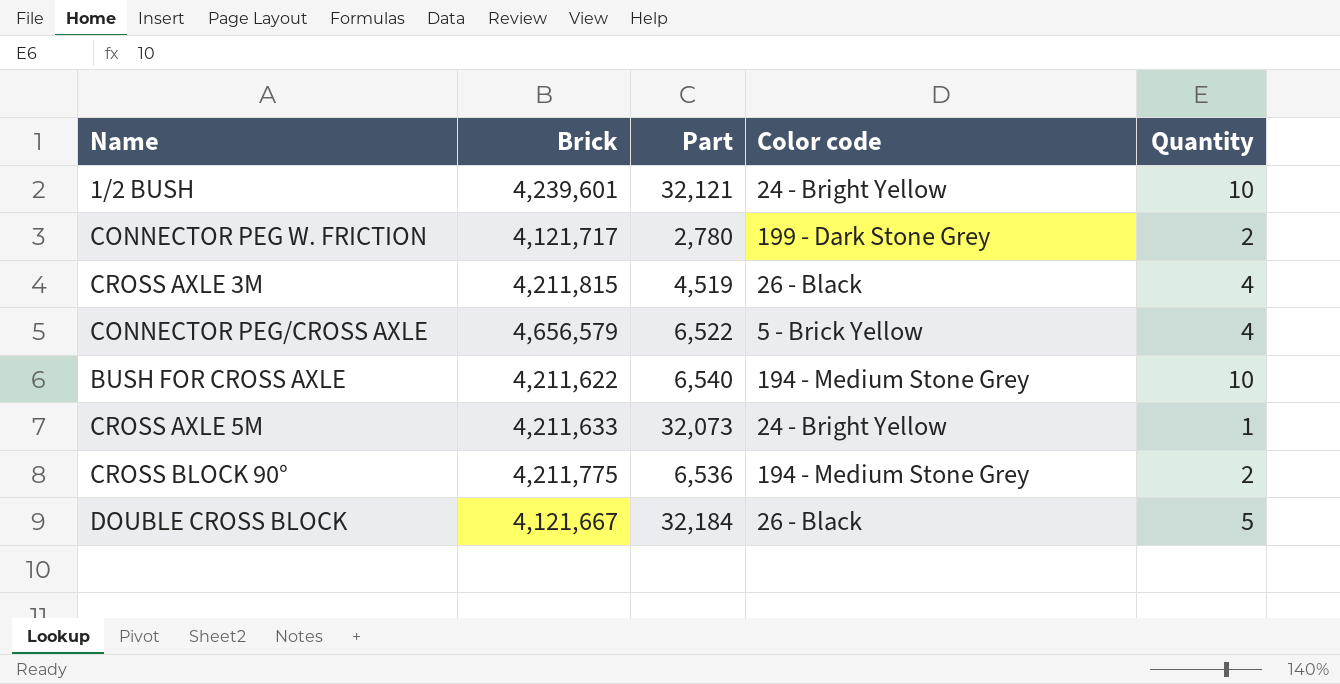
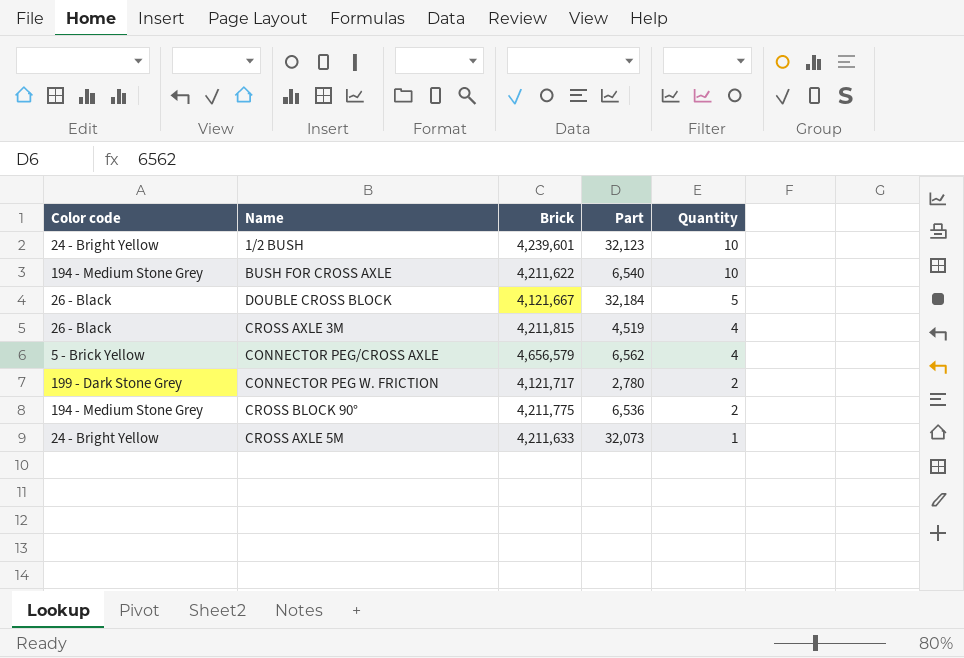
row order: none -> Quantity descending
column Color code | position: 4 -> 1
1/2 BUSH | Part: 32,121 -> 32,123
CONNECTOR PEG/CROSS AXLE | Part: 6,522 -> 6,562

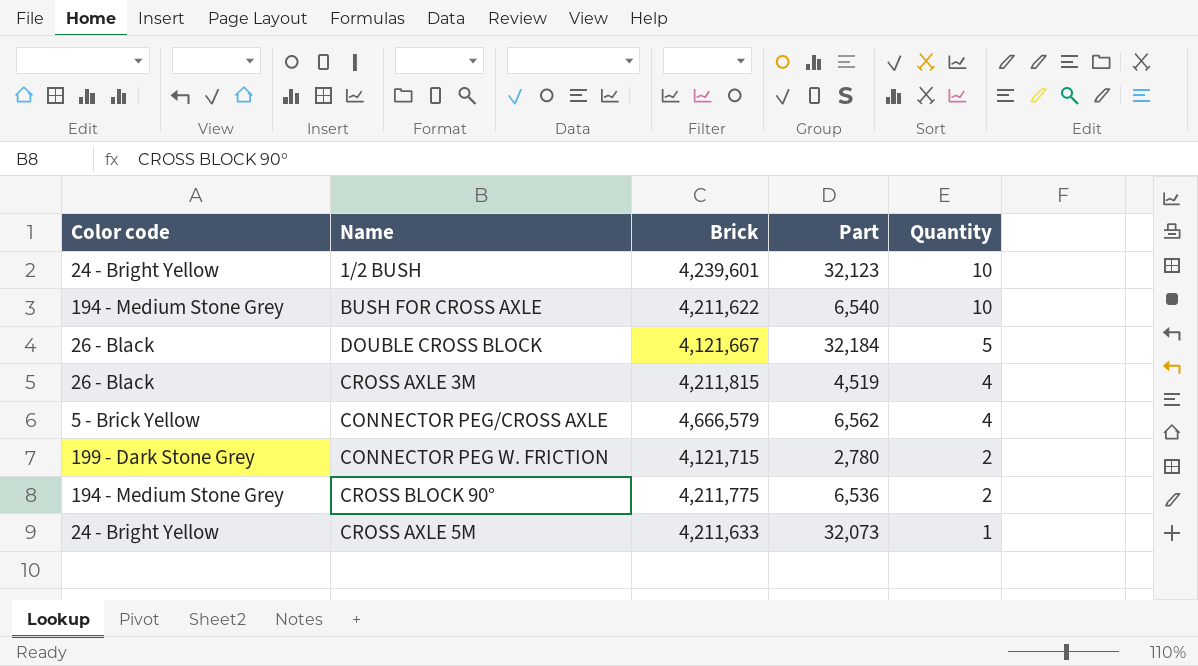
CONNECTOR PEG/CROSS AXLE | Brick: 4,656,579 -> 4,666,579
CONNECTOR PEG W. FRICTION | Brick: 4,121,717 -> 4,121,715

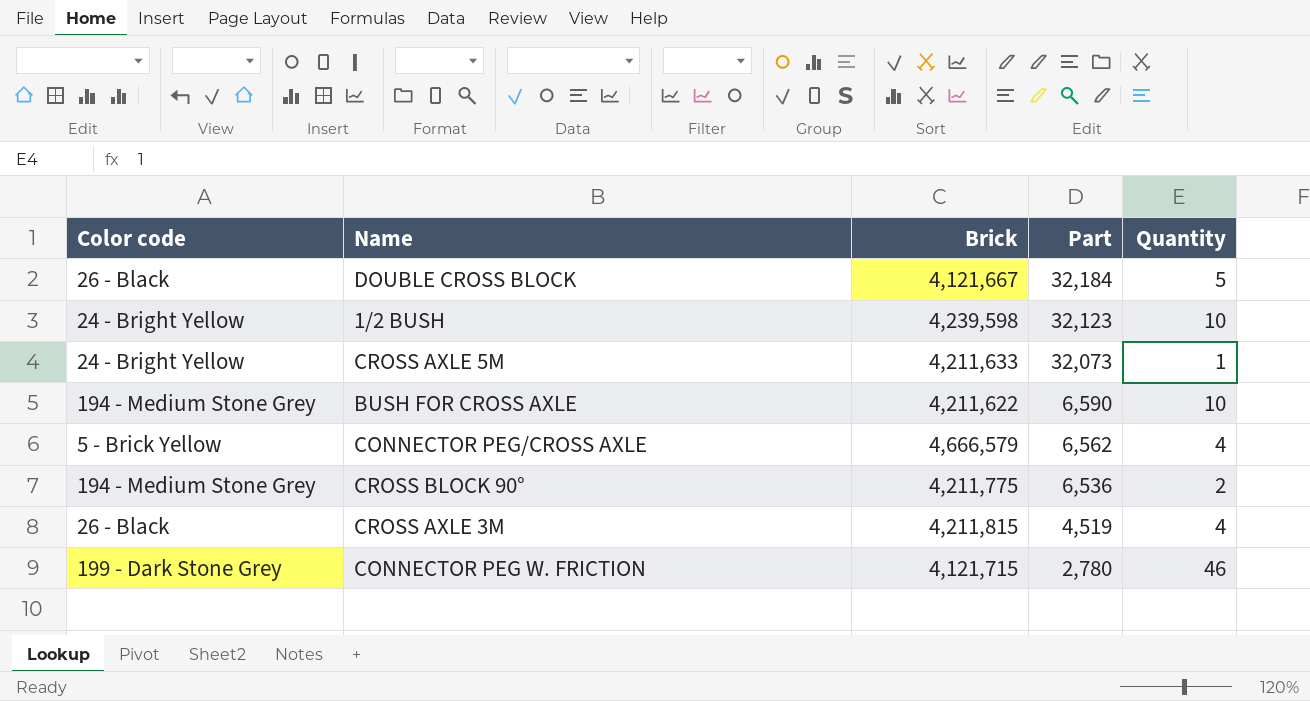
row order: Quantity descending -> Part descending
1/2 BUSH | Brick: 4,239,601 -> 4,239,598
BUSH FOR CROSS AXLE | Part: 6,540 -> 6,590
CONNECTOR PEG W. FRICTION | Quantity: 2 -> 46

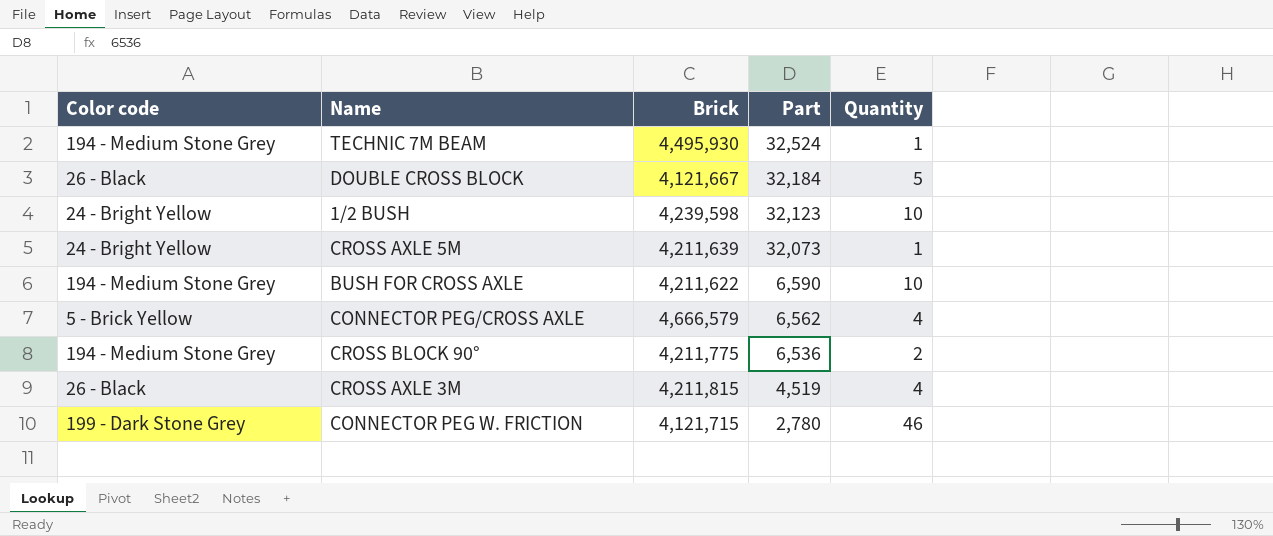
row TECHNIC 7M BEAM: none -> 194 - Medium Stone Grey | 4,495,930 | 32,524 | 1
CROSS AXLE 5M | Brick: 4,211,633 -> 4,211,639

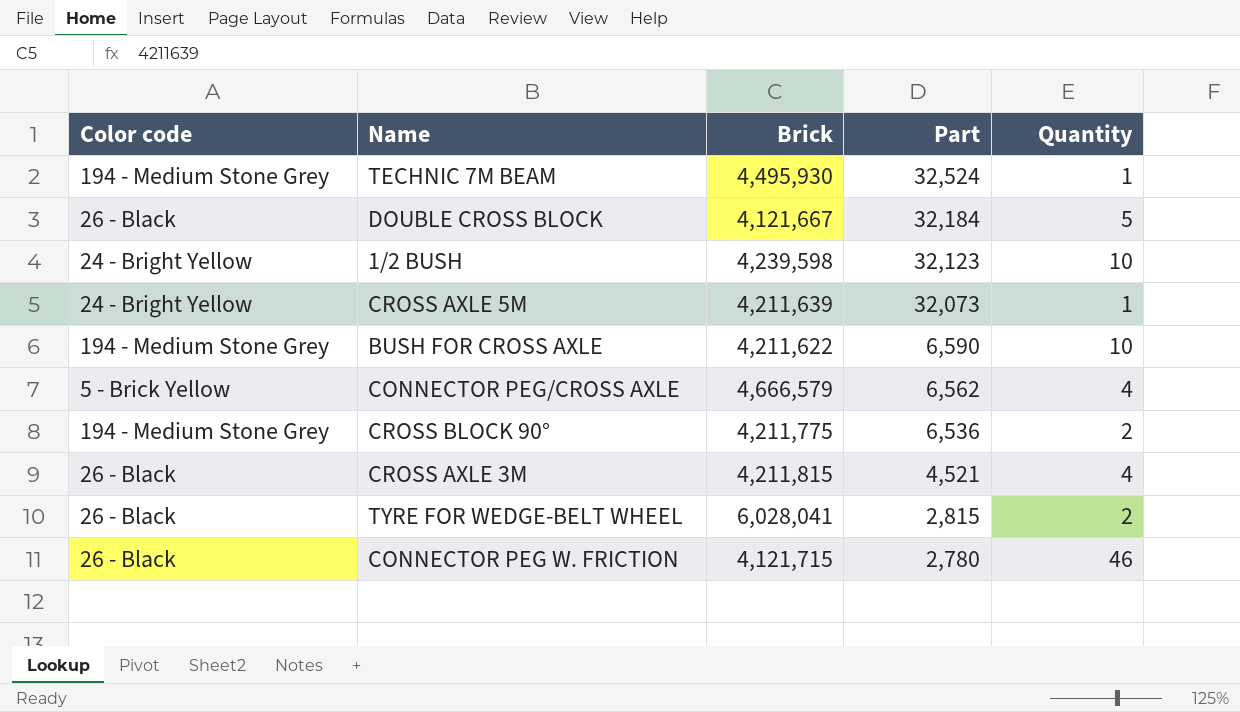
CROSS AXLE 3M | Part: 4,519 -> 4,521
row TYRE FOR WEDGE-BELT WHEEL: none -> 26 - Black | 6,028,041 | 2,815 | 2
CONNECTOR PEG W. FRICTION | Color code: 199 - Dark Stone Grey -> 26 - Black

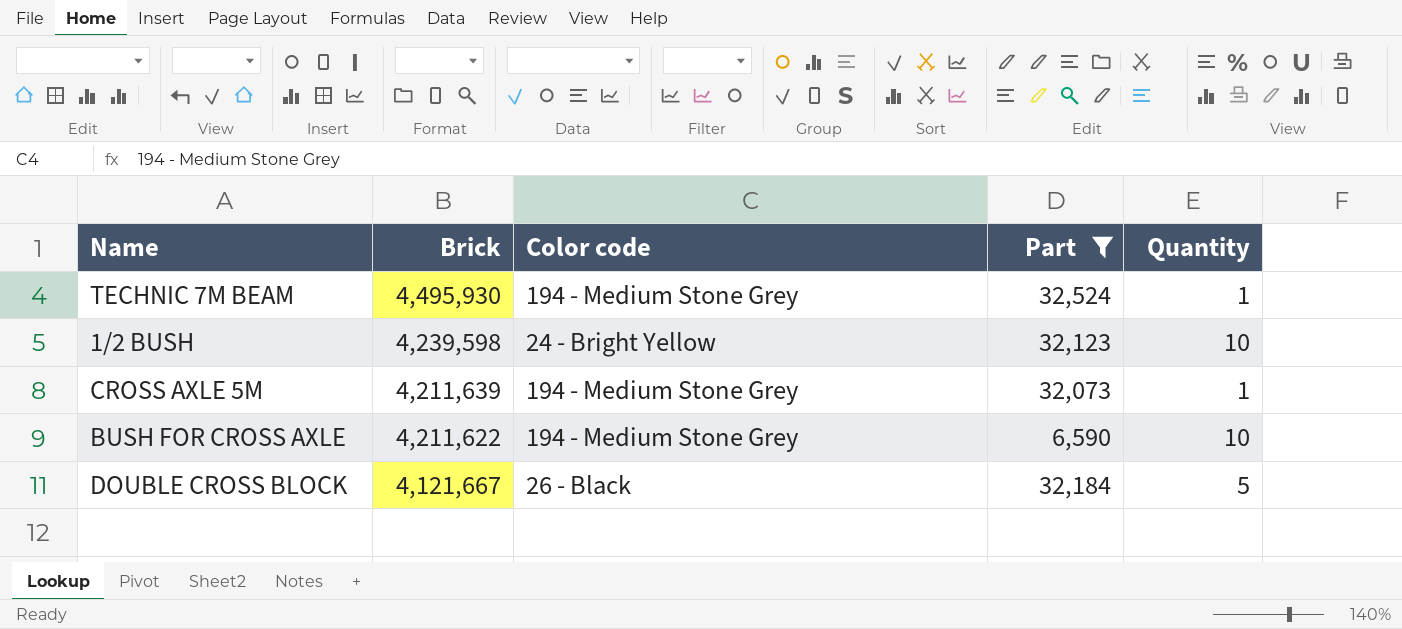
filter: none -> Part >= 6,590
row order: Part descending -> Brick descending
column Color code | position: 1 -> 3
CROSS AXLE 5M | Color code: 24 - Bright Yellow -> 194 - Medium Stone Grey

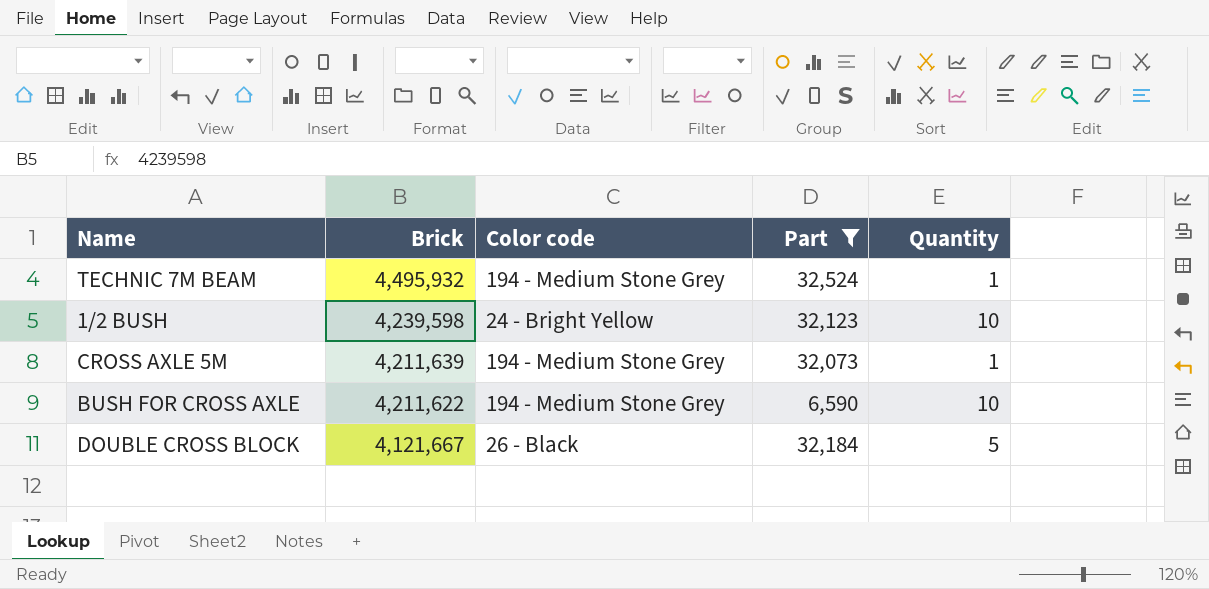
TECHNIC 7M BEAM | Brick: 4,495,930 -> 4,495,932

